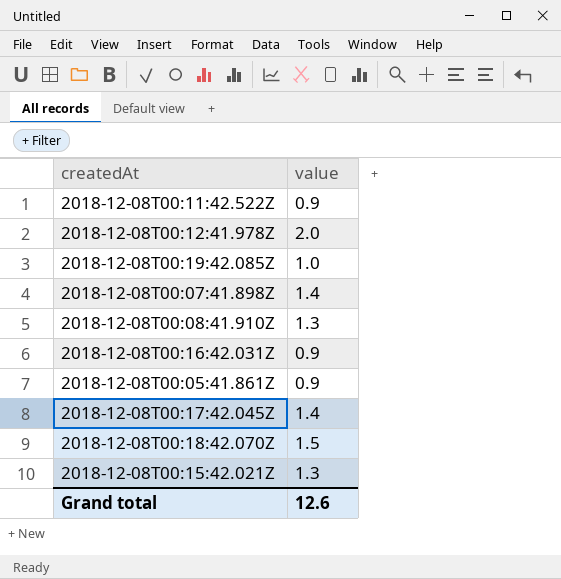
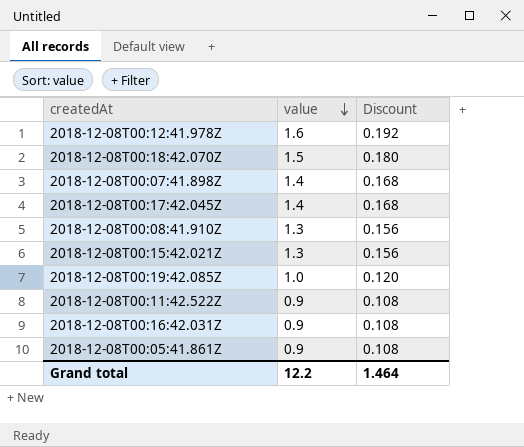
row order: none -> value descending
column Discount | formula: none -> [value] * 0.12
2018-12-08T00:12:41.978Z | value: 2.0 -> 1.6
Grand total | value: 12.6 -> 12.2

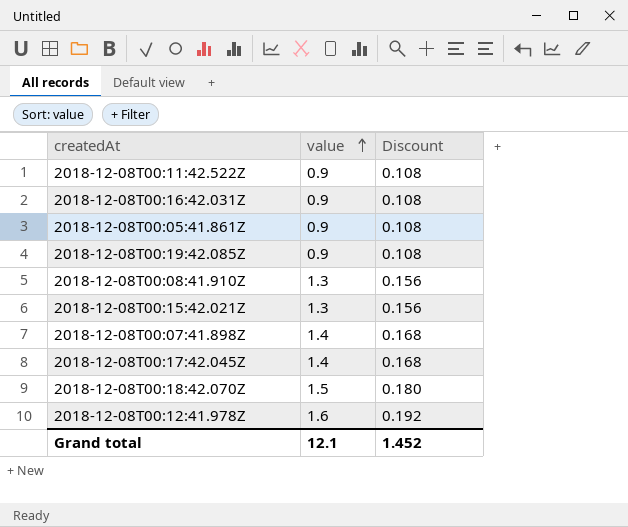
row order: value descending -> value ascending
2018-12-08T00:19:42.085Z | value: 1.0 -> 0.9
2018-12-08T00:19:42.085Z | Discount: 0.120 -> 0.108
Grand total | value: 12.2 -> 12.1
Grand total | Discount: 1.464 -> 1.452

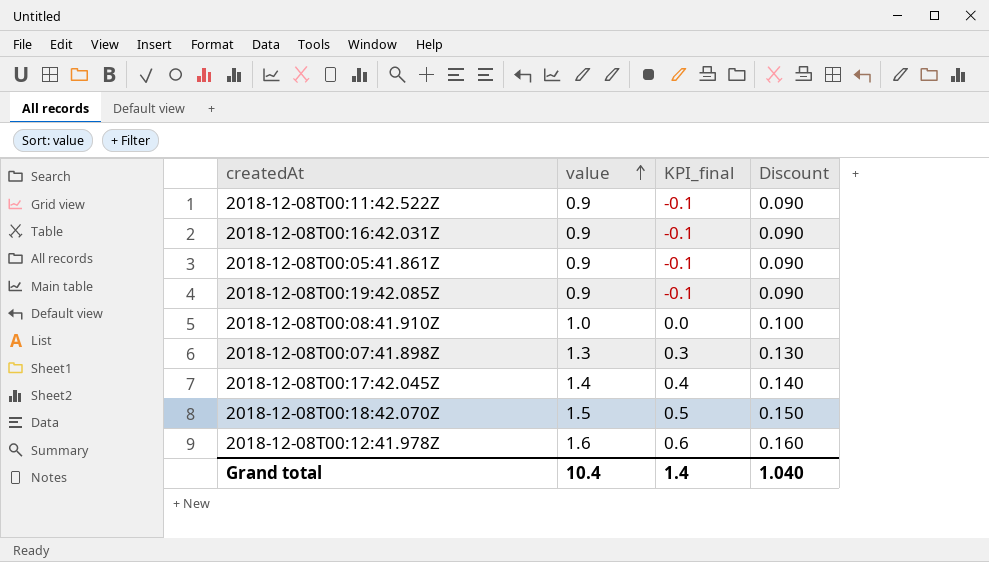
column KPI_final | formula: none -> [value] - 1
column Discount | formula: [value] * 0.12 -> [value] * 0.1
row 2018-12-08T00:15:42.021Z: 1.3 | 0.156 -> none
2018-12-08T00:08:41.910Z | value: 1.3 -> 1.0
2018-12-08T00:07:41.898Z | value: 1.4 -> 1.3
Grand total | value: 12.1 -> 10.4
Grand total | Discount: 1.452 -> 1.040

